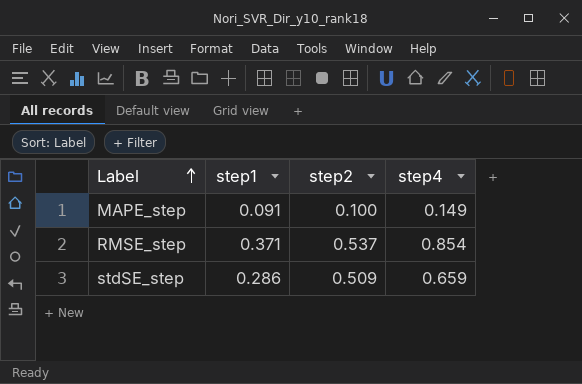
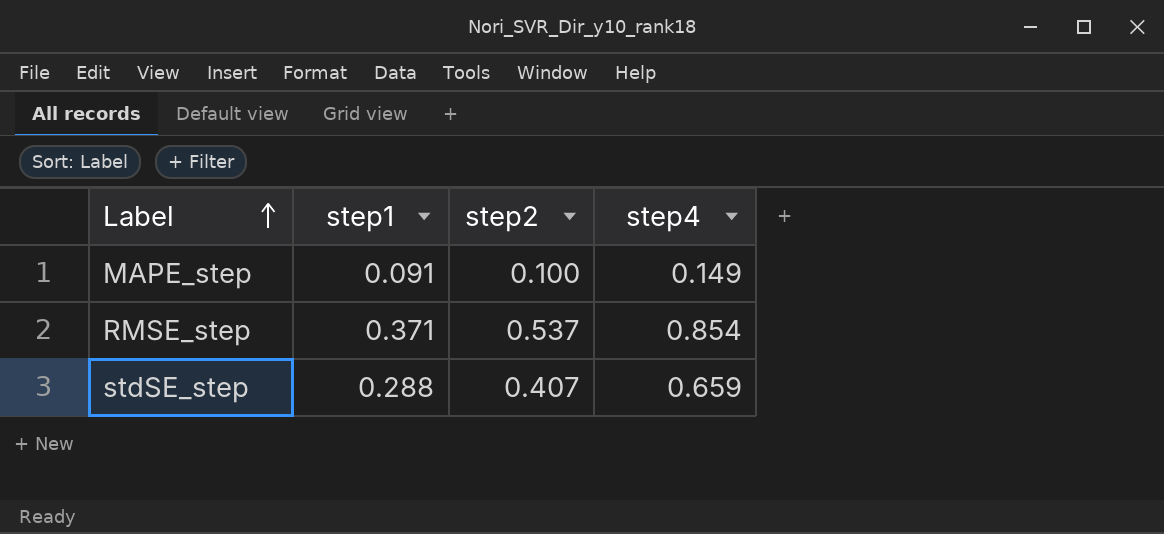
stdSE_step | step1: 0.286 -> 0.288
stdSE_step | step2: 0.509 -> 0.407

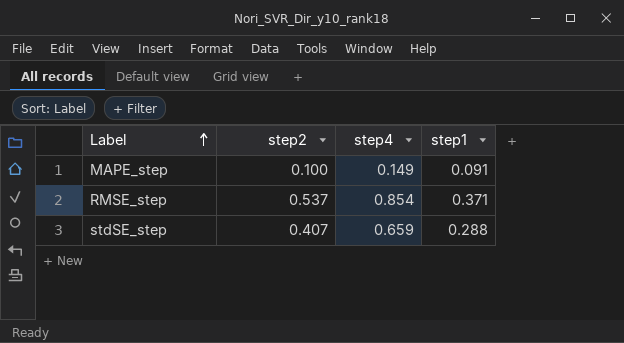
column step1 | position: 2 -> 4

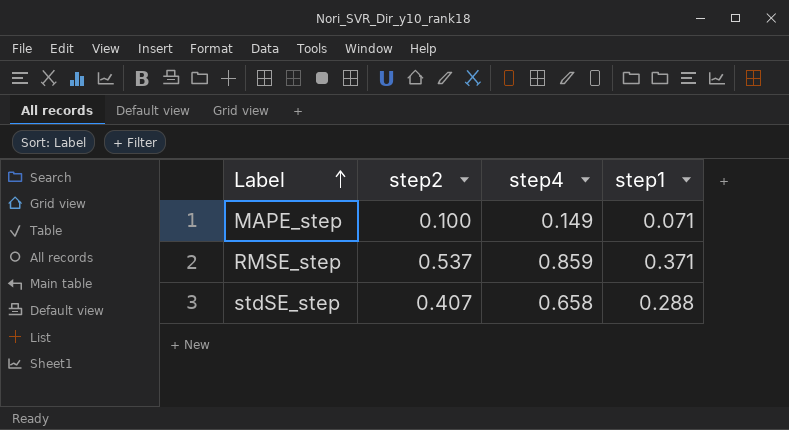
MAPE_step | step1: 0.091 -> 0.071
RMSE_step | step4: 0.854 -> 0.859
stdSE_step | step4: 0.659 -> 0.658

